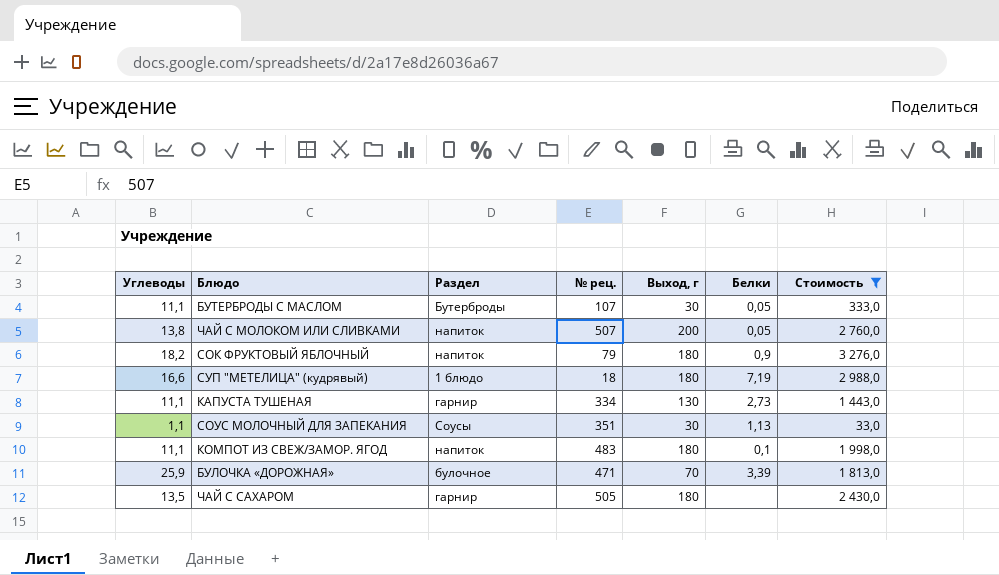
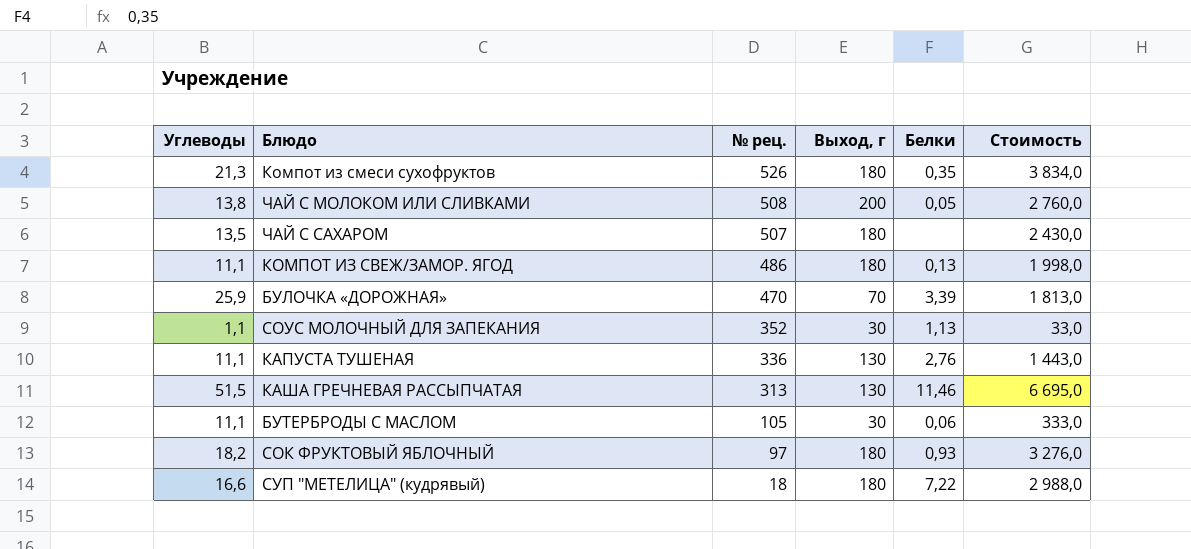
filter: Стоимость <= 3 276,0 -> none
row order: none -> № рец. descending
column Раздел | position: 3 -> none
ЧАЙ С МОЛОКОМ ИЛИ СЛИВКАМИ | № рец.: 507 -> 508
ЧАЙ С САХАРОМ | № рец.: 505 -> 507
КОМПОТ ИЗ СВЕЖ/ЗАМОР. ЯГОД | № рец.: 483 -> 486
КОМПОТ ИЗ СВЕЖ/ЗАМОР. ЯГОД | Белки: 0,1 -> 0,13
БУЛОЧКА «ДОРОЖНАЯ» | № рец.: 471 -> 470
СОУС МОЛОЧНЫЙ ДЛЯ ЗАПЕКАНИЯ | № рец.: 351 -> 352
КАПУСТА ТУШЕНАЯ | № рец.: 334 -> 336
КАПУСТА ТУШЕНАЯ | Белки: 2,73 -> 2,76
БУТЕРБРОДЫ С МАСЛОМ | № рец.: 107 -> 105
БУТЕРБРОДЫ С МАСЛОМ | Белки: 0,05 -> 0,06
СОК ФРУКТОВЫЙ ЯБЛОЧНЫЙ | № рец.: 79 -> 97
СОК ФРУКТОВЫЙ ЯБЛОЧНЫЙ | Белки: 0,9 -> 0,93
СУП "МЕТЕЛИЦА" (кудрявый) | Белки: 7,19 -> 7,22

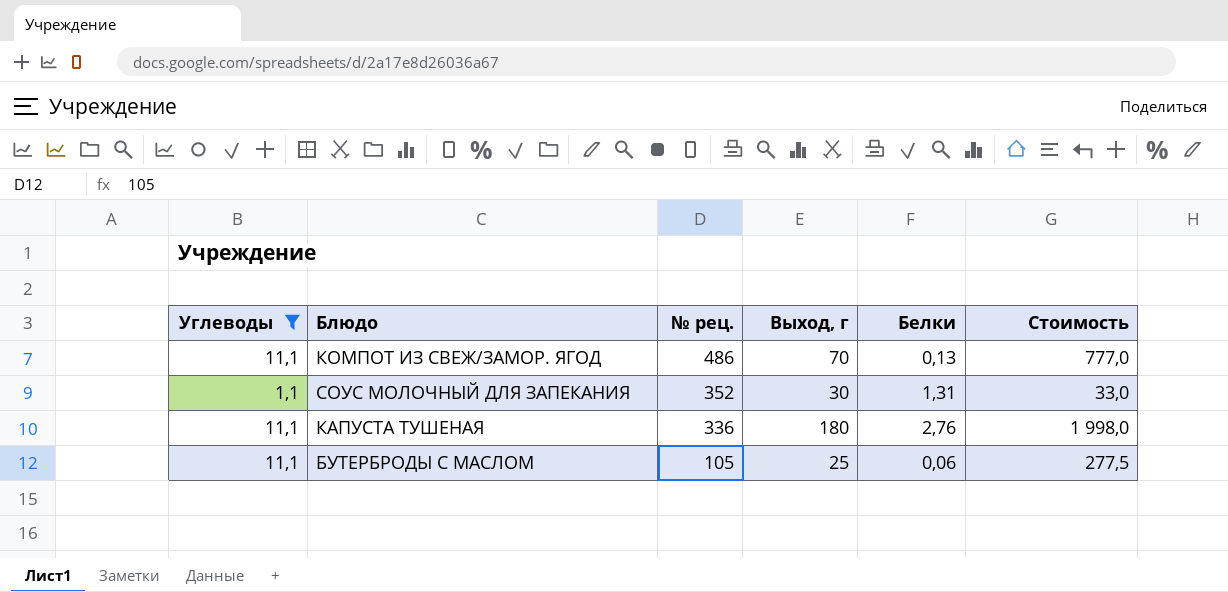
filter: none -> Углеводы <= 11,1
КОМПОТ ИЗ СВЕЖ/ЗАМОР. ЯГОД | Выход, г: 180 -> 70
КОМПОТ ИЗ СВЕЖ/ЗАМОР. ЯГОД | Стоимость: 1 998,0 -> 777,0
СОУС МОЛОЧНЫЙ ДЛЯ ЗАПЕКАНИЯ | Белки: 1,13 -> 1,31
КАПУСТА ТУШЕНАЯ | Выход, г: 130 -> 180
КАПУСТА ТУШЕНАЯ | Стоимость: 1 443,0 -> 1 998,0
БУТЕРБРОДЫ С МАСЛОМ | Выход, г: 30 -> 25
БУТЕРБРОДЫ С МАСЛОМ | Стоимость: 333,0 -> 277,5

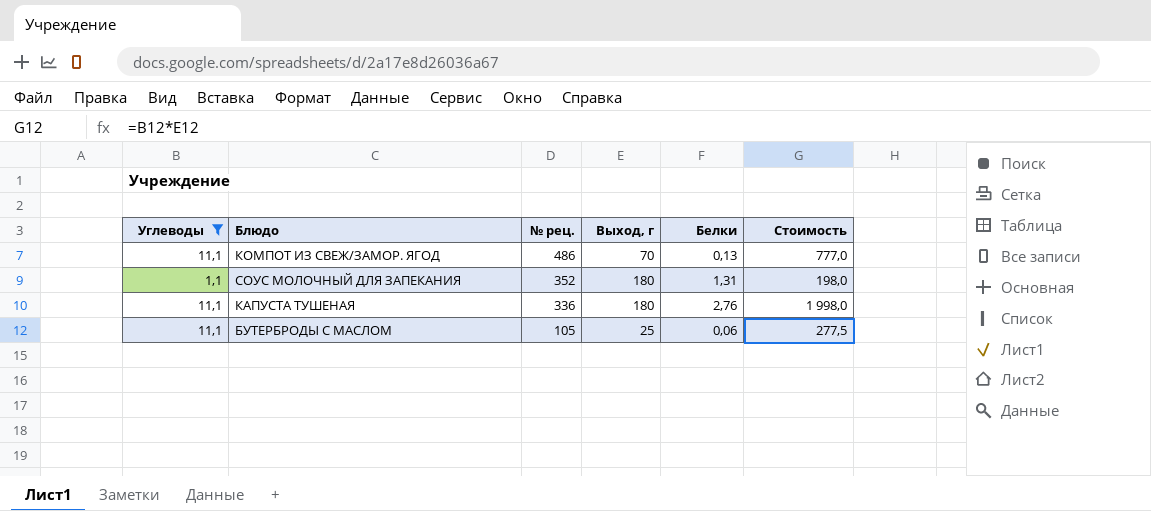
СОУС МОЛОЧНЫЙ ДЛЯ ЗАПЕКАНИЯ | Выход, г: 30 -> 180
СОУС МОЛОЧНЫЙ ДЛЯ ЗАПЕКАНИЯ | Стоимость: 33,0 -> 198,0

